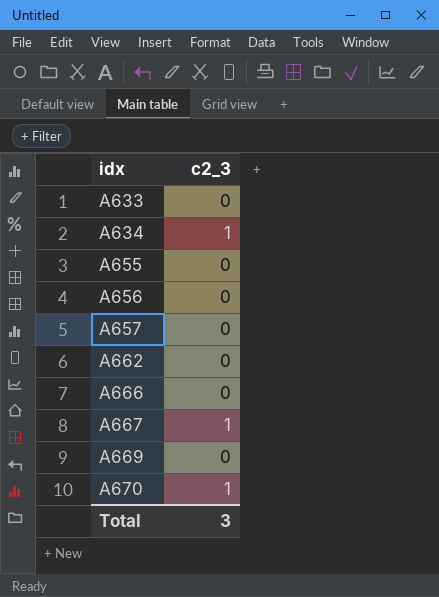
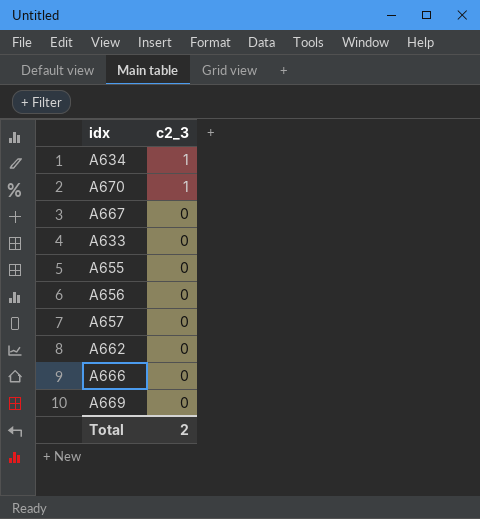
row order: idx ascending -> c2_3 descending
A667 | c2_3: 1 -> 0
Total | c2_3: 3 -> 2

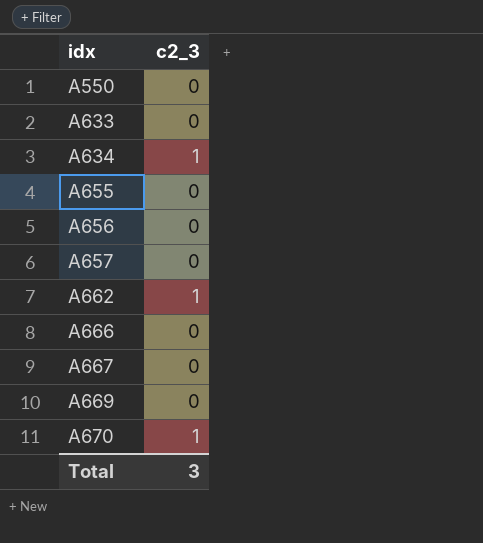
row order: c2_3 descending -> idx ascending
row A550: none -> 0
A662 | c2_3: 0 -> 1
Total | c2_3: 2 -> 3

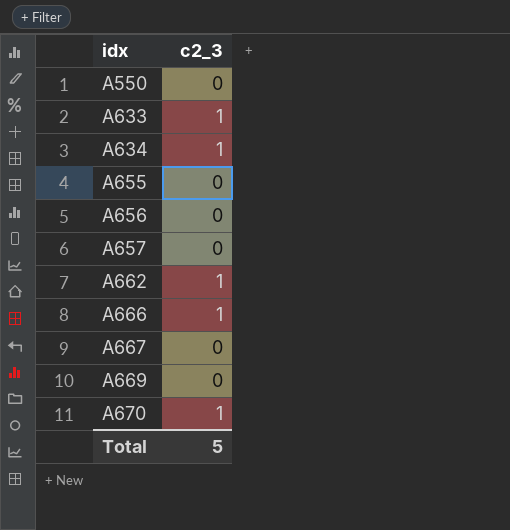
A633 | c2_3: 0 -> 1
A666 | c2_3: 0 -> 1
Total | c2_3: 3 -> 5

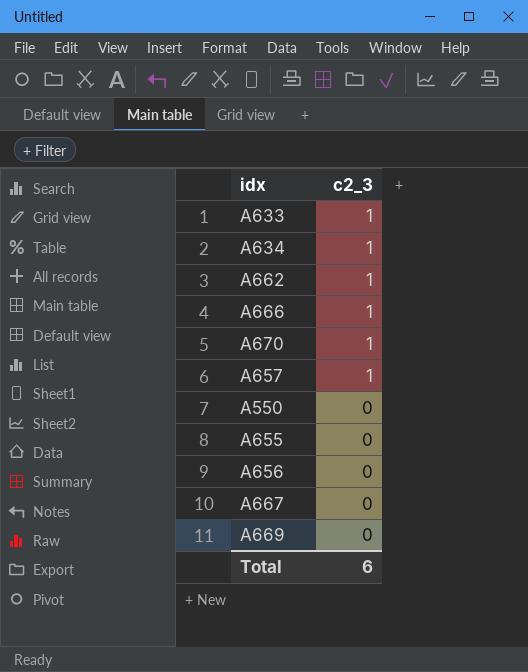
row order: idx ascending -> c2_3 descending
A657 | c2_3: 0 -> 1
Total | c2_3: 5 -> 6

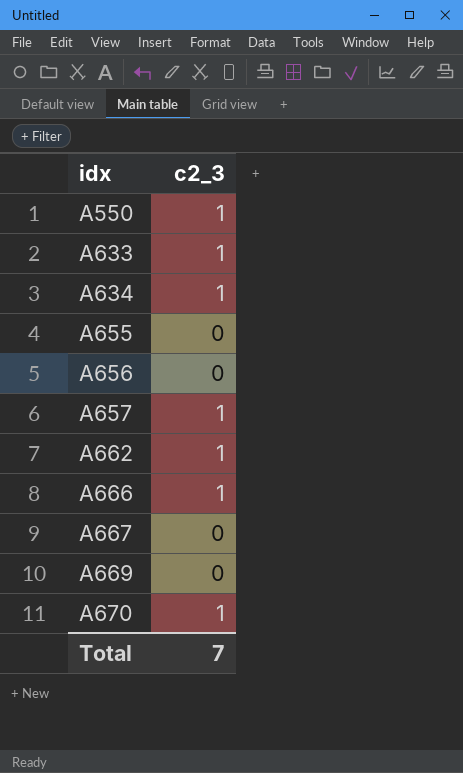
row order: c2_3 descending -> idx ascending
A550 | c2_3: 0 -> 1
Total | c2_3: 6 -> 7

